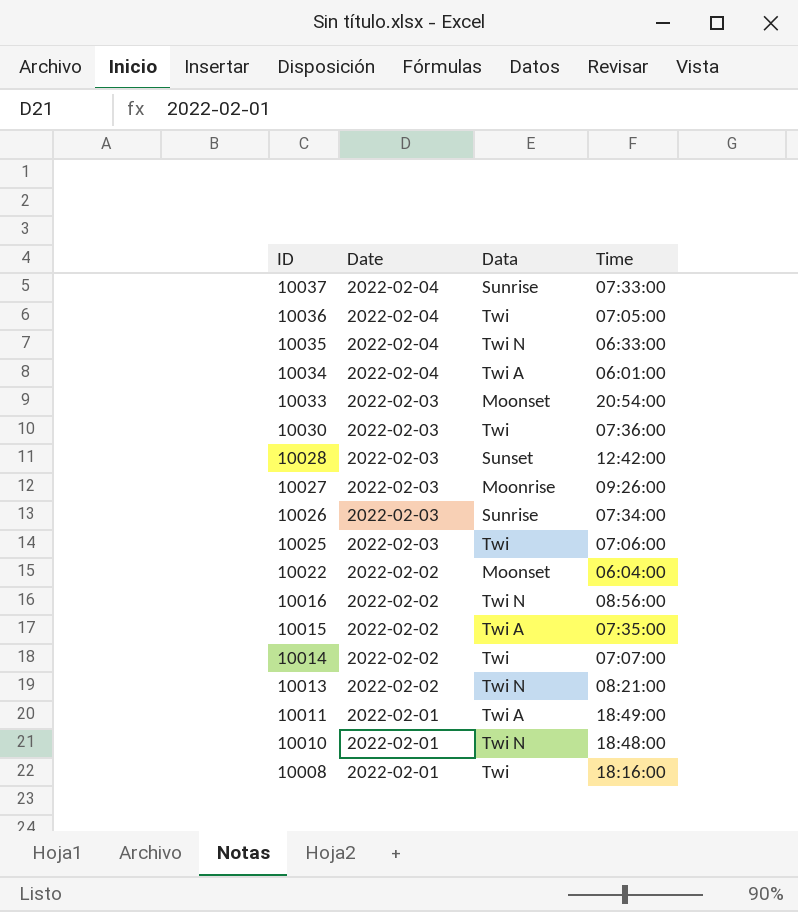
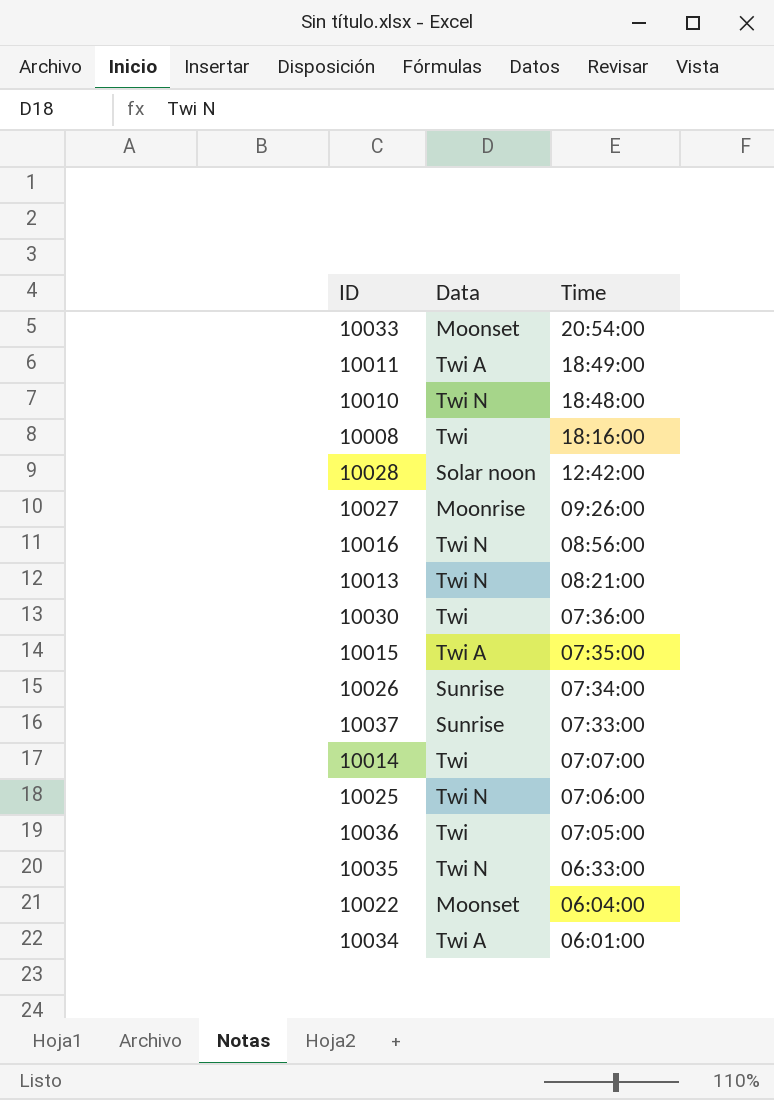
row order: ID descending -> Time descending
column Date | position: 2 -> none
10028 | Data: Sunset -> Solar noon
10025 | Data: Twi -> Twi N

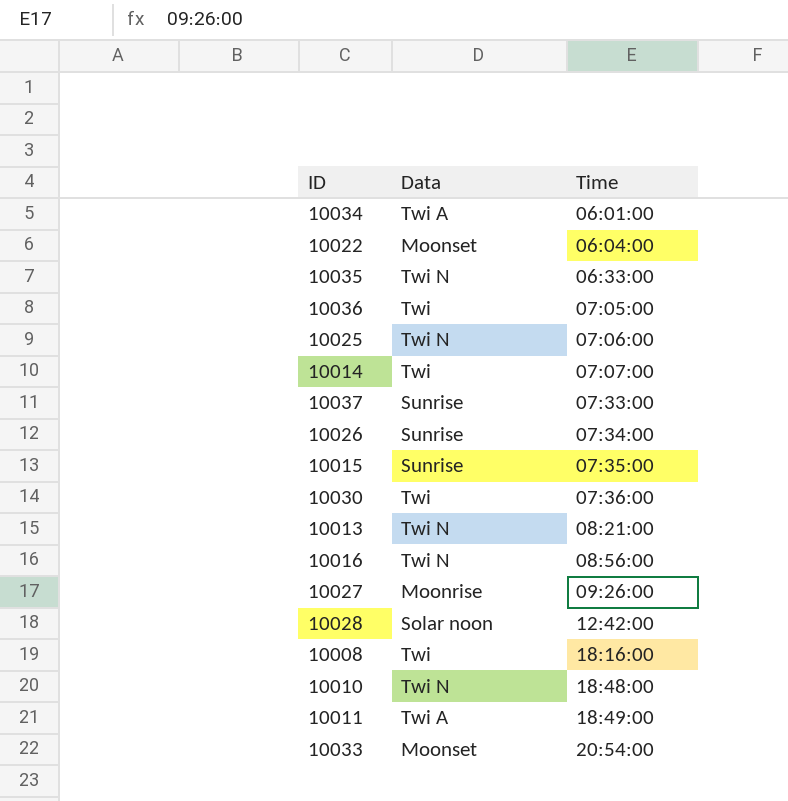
row order: Time descending -> Time ascending
10015 | Data: Twi A -> Sunrise

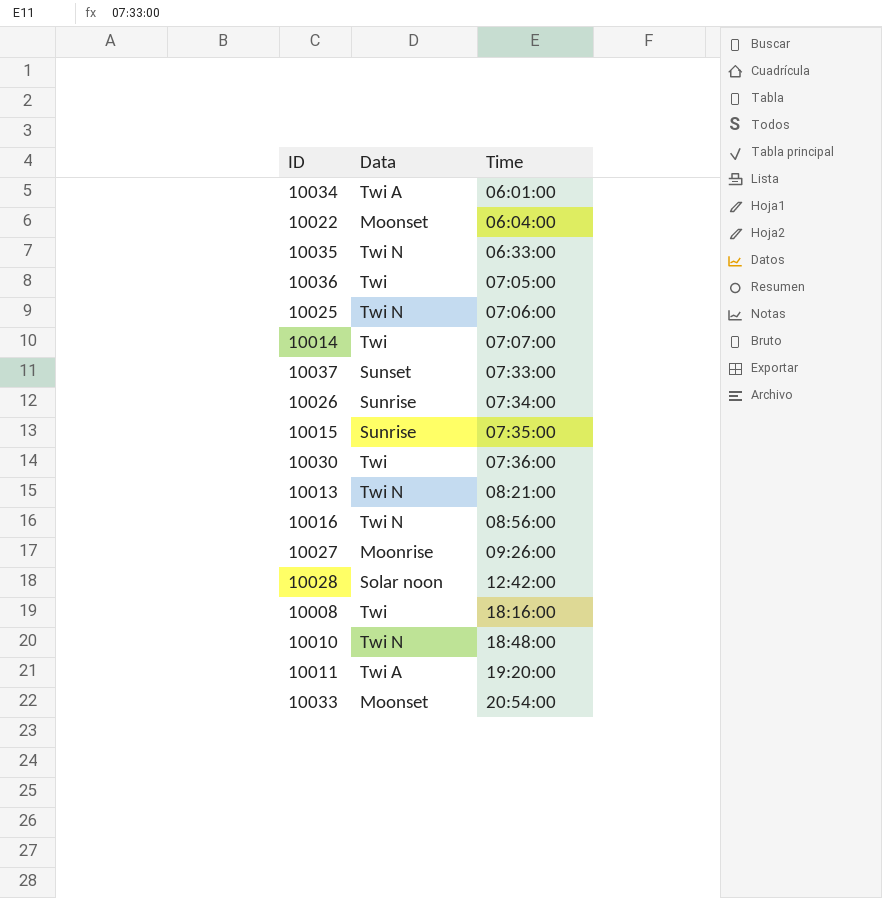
10037 | Data: Sunrise -> Sunset
10011 | Time: 18:49:00 -> 19:20:00

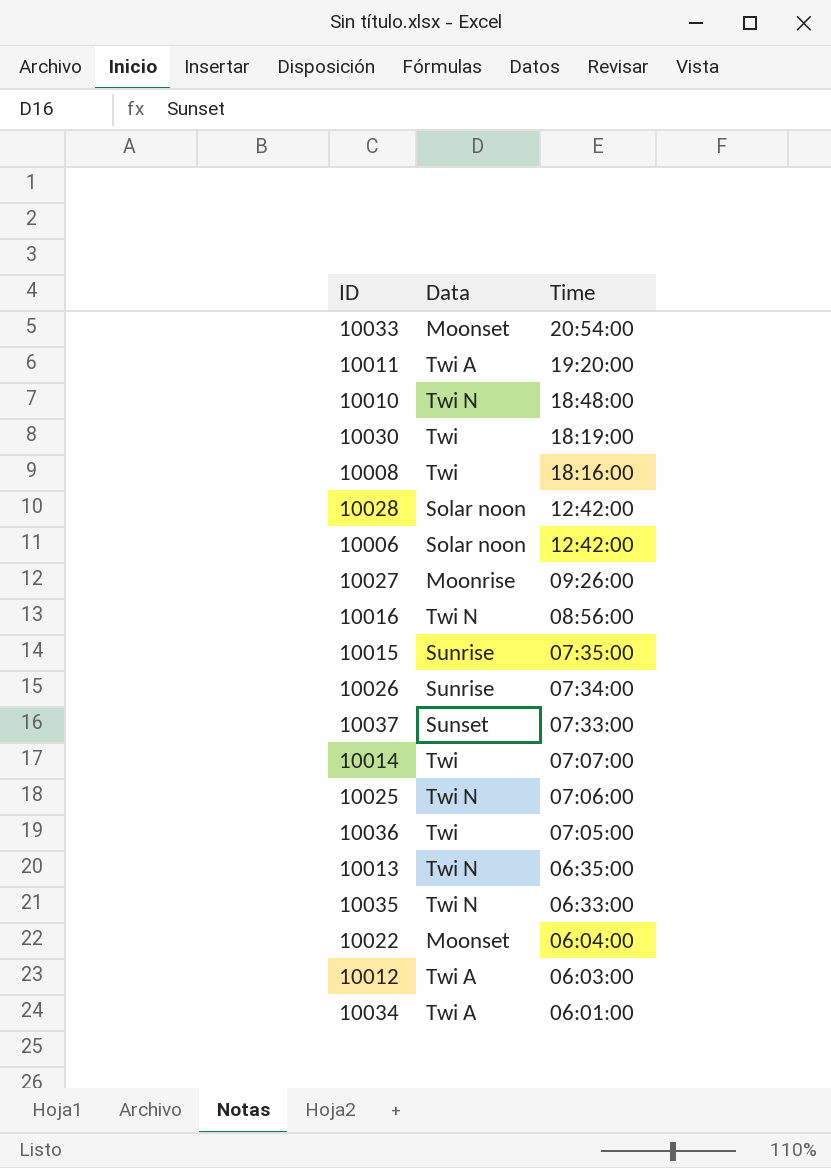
row order: Time ascending -> Time descending
10030 | Time: 07:36:00 -> 18:19:00
row 10006: none -> Solar noon | 12:42:00
10013 | Time: 08:21:00 -> 06:35:00
row 10012: none -> Twi A | 06:03:00

